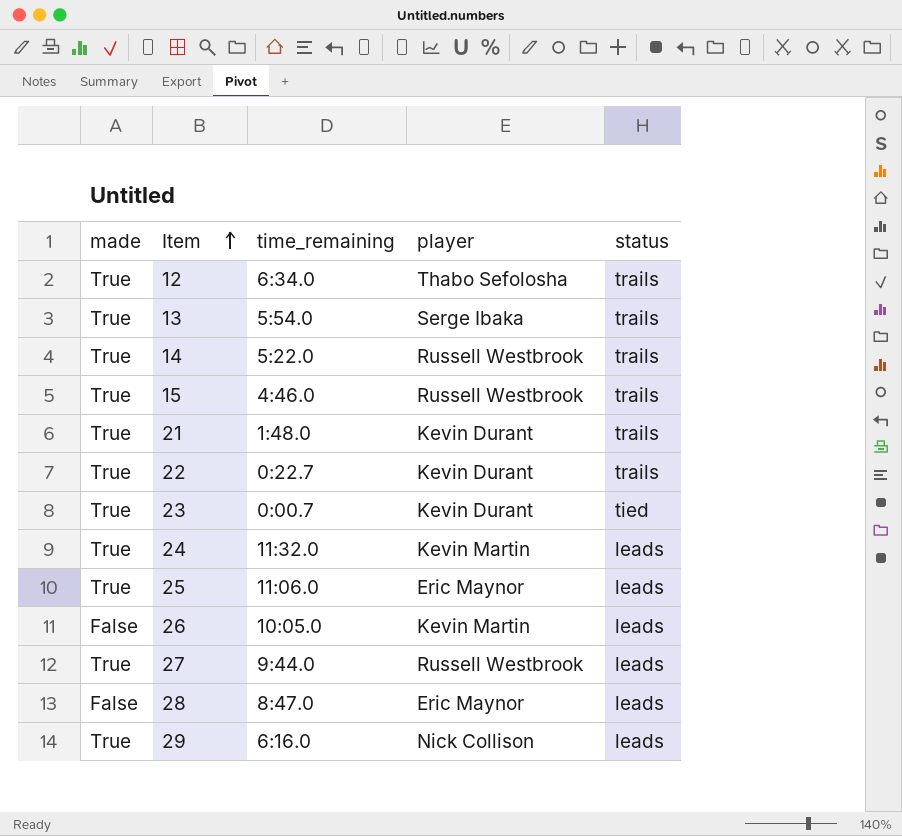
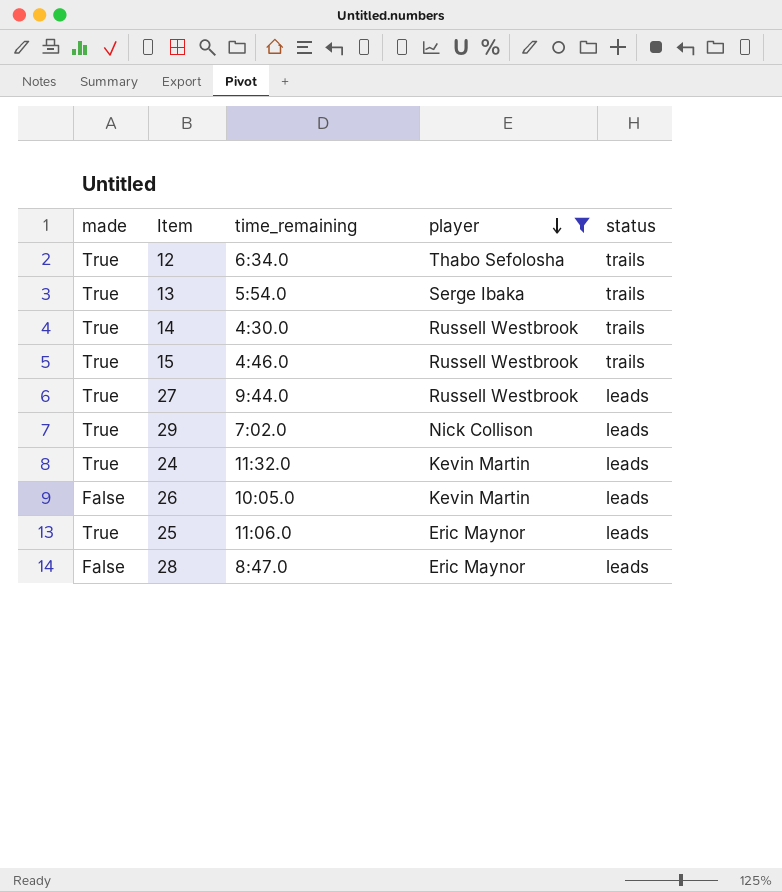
filter: none -> player != Kevin Durant
row order: Item ascending -> player descending
14 | time_remaining: 5:22.0 -> 4:30.0
29 | time_remaining: 6:16.0 -> 7:02.0

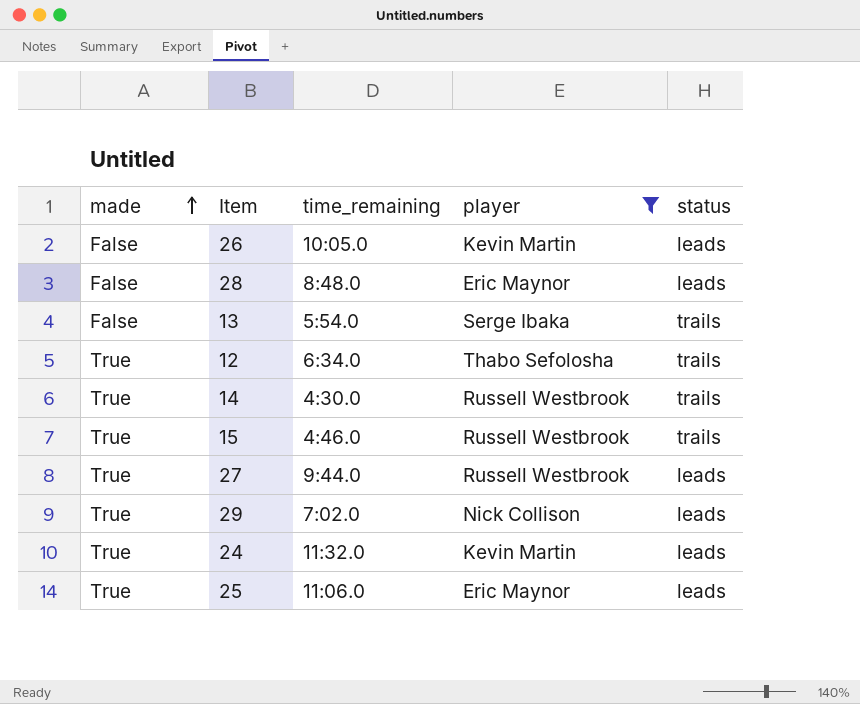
row order: player descending -> made ascending
28 | time_remaining: 8:47.0 -> 8:48.0
13 | made: True -> False

